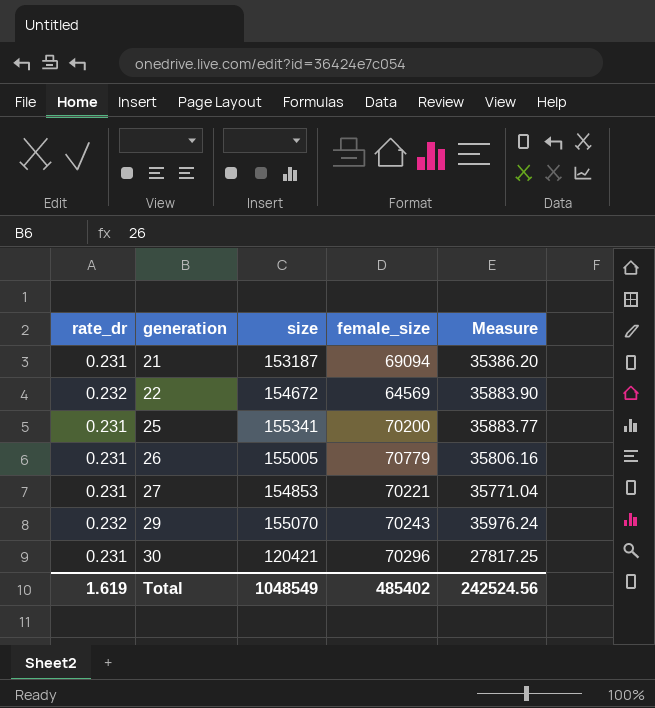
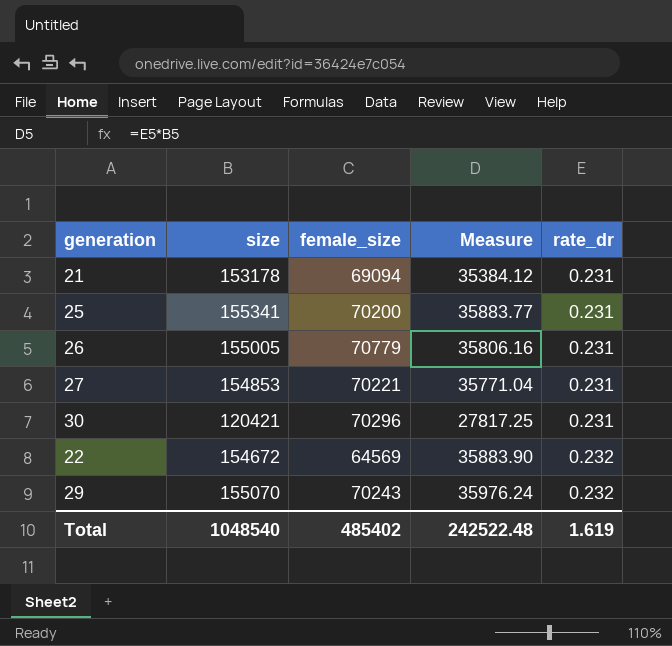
row order: generation ascending -> rate_dr ascending
column rate_dr | position: 1 -> 5
21 | size: 153187 -> 153178
21 | Measure: 35386.20 -> 35384.12
Total | size: 1048549 -> 1048540
Total | Measure: 242524.56 -> 242522.48

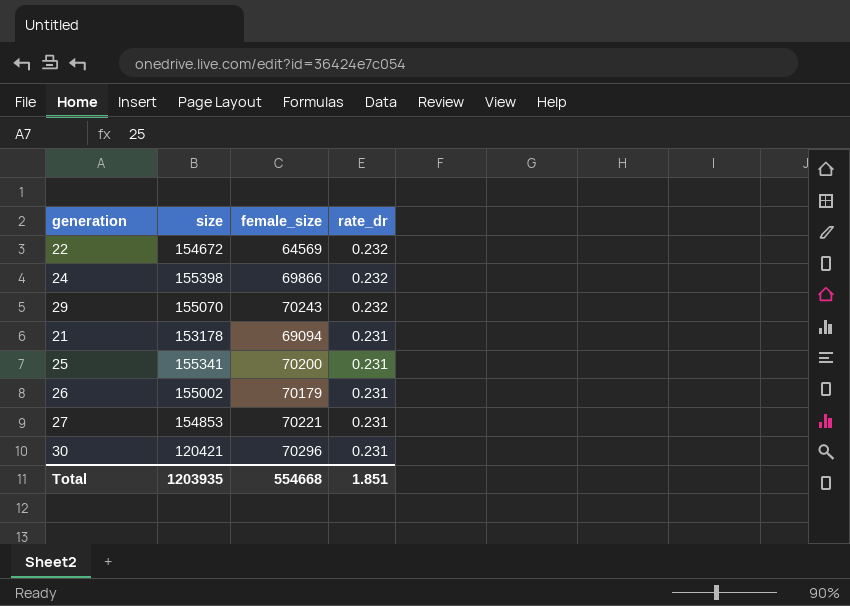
row order: rate_dr ascending -> rate_dr descending
column Measure | formula: [size] * [rate_dr] -> none
row 24: none -> 155398 | 69866 | 0.232
26 | size: 155005 -> 155002
26 | female_size: 70779 -> 70179
Total | size: 1048540 -> 1203935
Total | female_size: 485402 -> 554668
Total | rate_dr: 1.619 -> 1.851

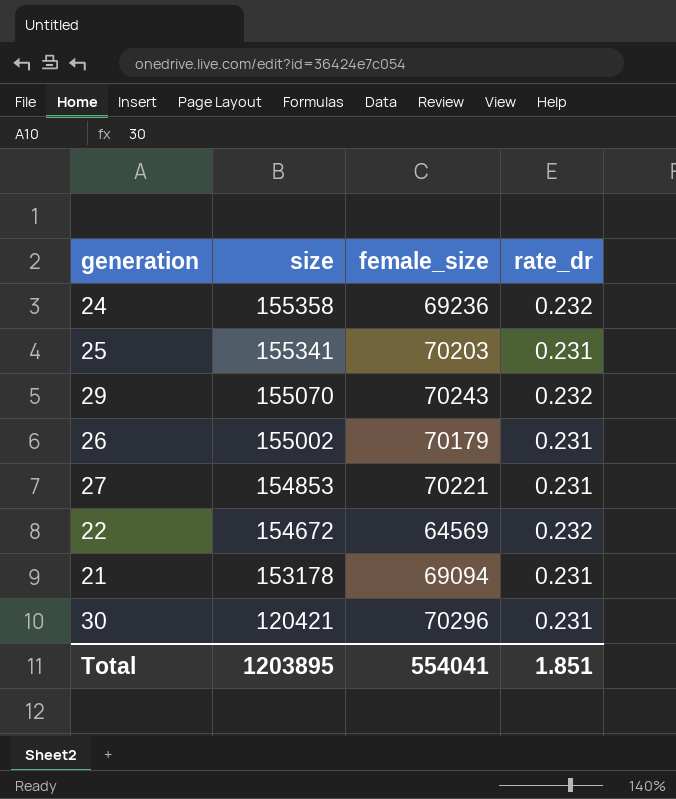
row order: rate_dr descending -> size descending
24 | size: 155398 -> 155358
24 | female_size: 69866 -> 69236
25 | female_size: 70200 -> 70203
Total | size: 1203935 -> 1203895
Total | female_size: 554668 -> 554041

